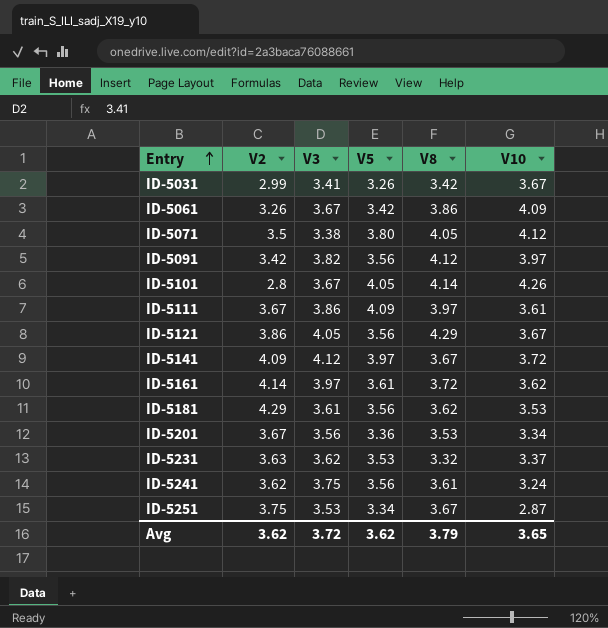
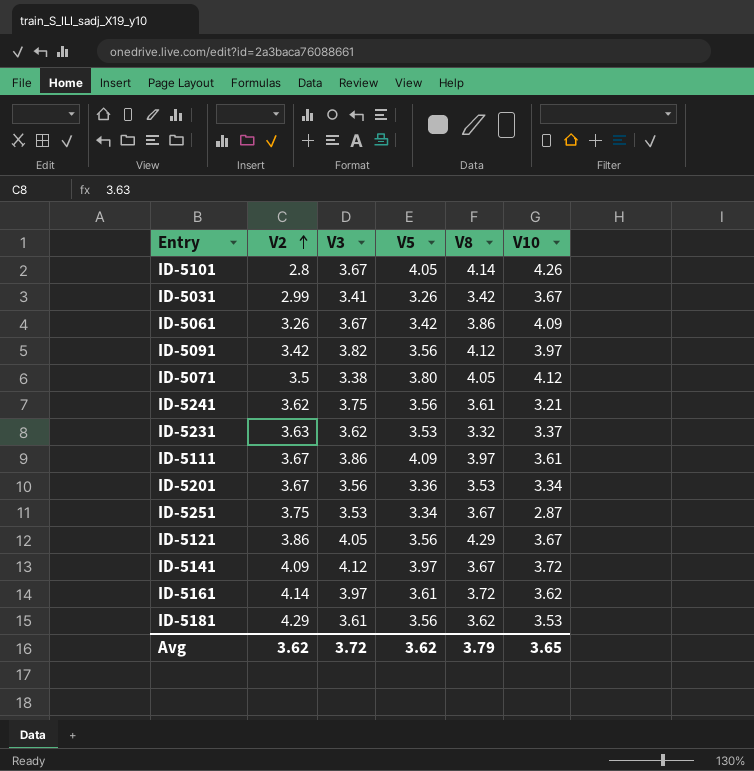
row order: Entry ascending -> V2 ascending
ID-5241 | V10: 3.24 -> 3.21

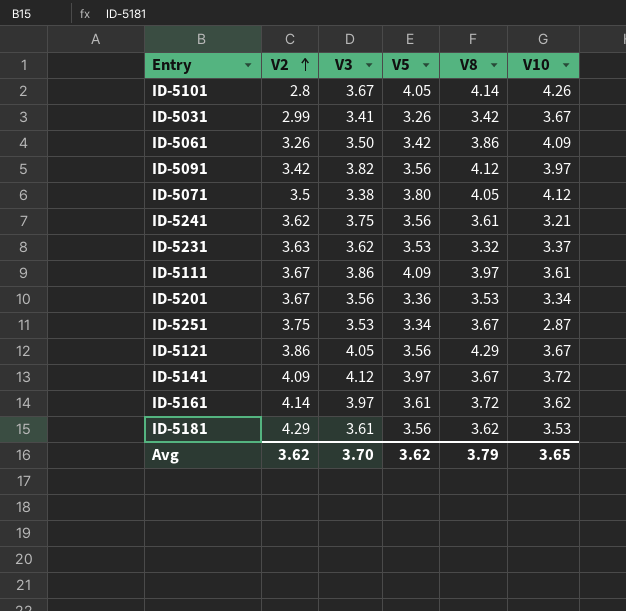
ID-5061 | V3: 3.67 -> 3.50
Avg | V3: 3.72 -> 3.70

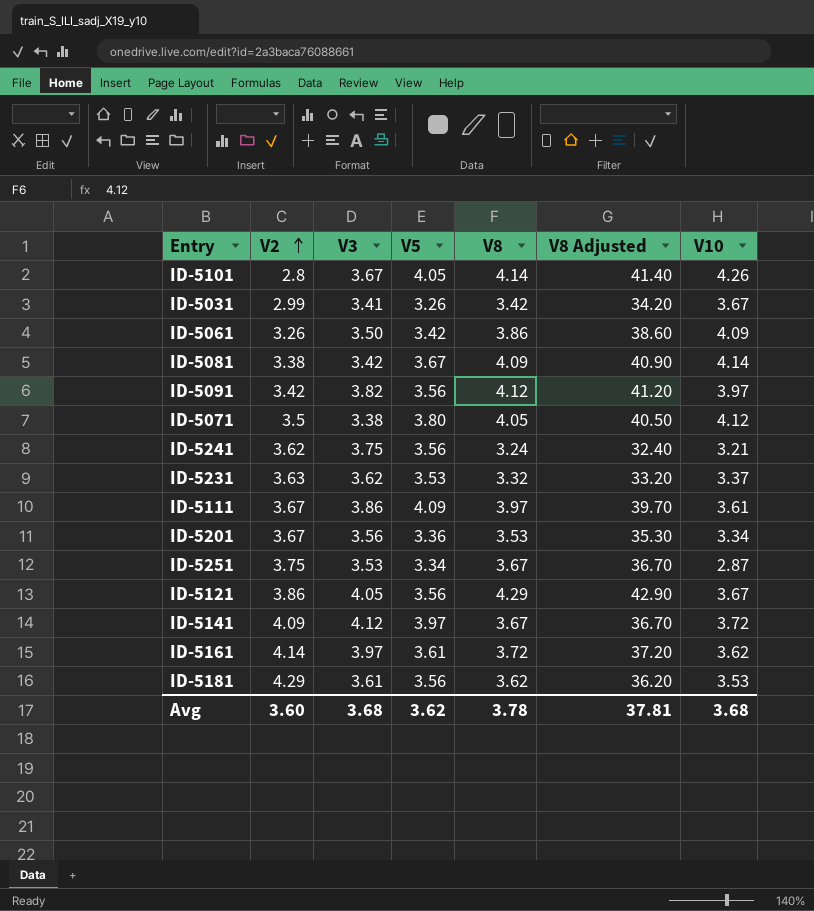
column V8 Adjusted | formula: none -> [V8] * 10
row ID-5081: none -> 3.38 | 3.42 | 3.67 | 4.09 | 40.90 | 4.14
ID-5241 | V8: 3.61 -> 3.24
Avg | V2: 3.62 -> 3.60
Avg | V3: 3.70 -> 3.68
Avg | V8: 3.79 -> 3.78
Avg | V10: 3.65 -> 3.68

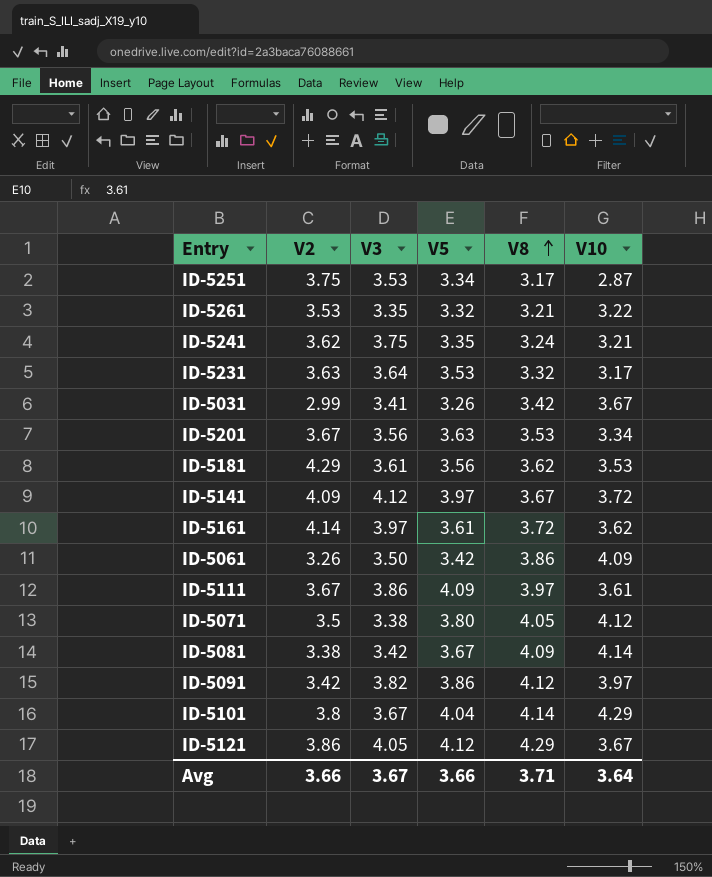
row order: V2 ascending -> V8 ascending
column V8 Adjusted | formula: [V8] * 10 -> none
ID-5251 | V8: 3.67 -> 3.17
row ID-5261: none -> 3.53 | 3.35 | 3.32 | 3.21 | 3.22
ID-5241 | V5: 3.56 -> 3.35
ID-5231 | V3: 3.62 -> 3.64
ID-5231 | V10: 3.37 -> 3.17
ID-5201 | V5: 3.36 -> 3.63
ID-5091 | V5: 3.56 -> 3.86
ID-5101 | V2: 2.8 -> 3.8
ID-5101 | V5: 4.05 -> 4.04
ID-5101 | V10: 4.26 -> 4.29
ID-5121 | V5: 3.56 -> 4.12
Avg | V2: 3.60 -> 3.66
Avg | V3: 3.68 -> 3.67
Avg | V5: 3.62 -> 3.66
Avg | V8: 3.78 -> 3.71
Avg | V10: 3.68 -> 3.64

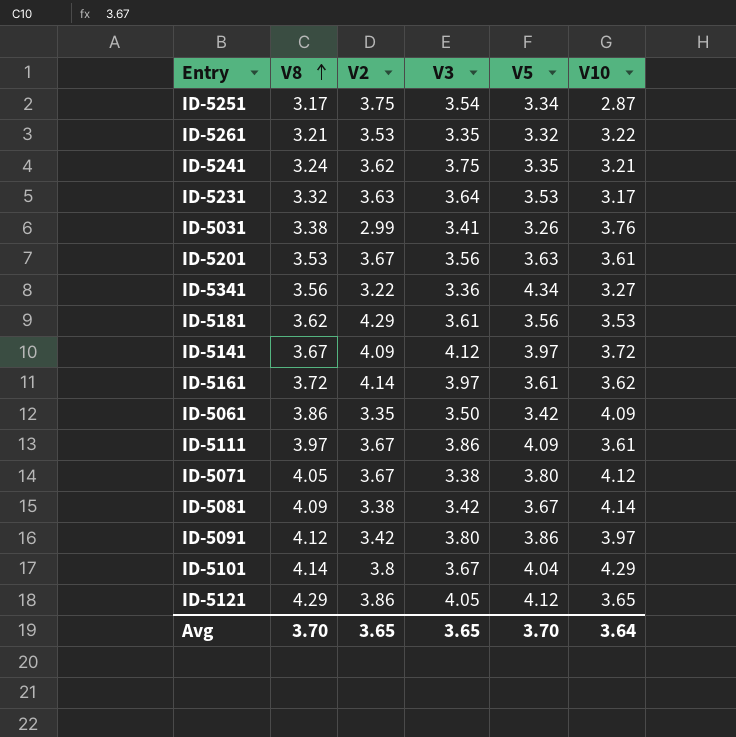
column V8 | position: 5 -> 2
ID-5251 | V3: 3.53 -> 3.54
ID-5031 | V8: 3.42 -> 3.38
ID-5031 | V10: 3.67 -> 3.76
ID-5201 | V10: 3.34 -> 3.61
row ID-5341: none -> 3.56 | 3.22 | 3.36 | 4.34 | 3.27
ID-5061 | V2: 3.26 -> 3.35
ID-5071 | V2: 3.5 -> 3.67
ID-5091 | V3: 3.82 -> 3.80
ID-5121 | V10: 3.67 -> 3.65
Avg | V8: 3.71 -> 3.70
Avg | V2: 3.66 -> 3.65
Avg | V3: 3.67 -> 3.65
Avg | V5: 3.66 -> 3.70

